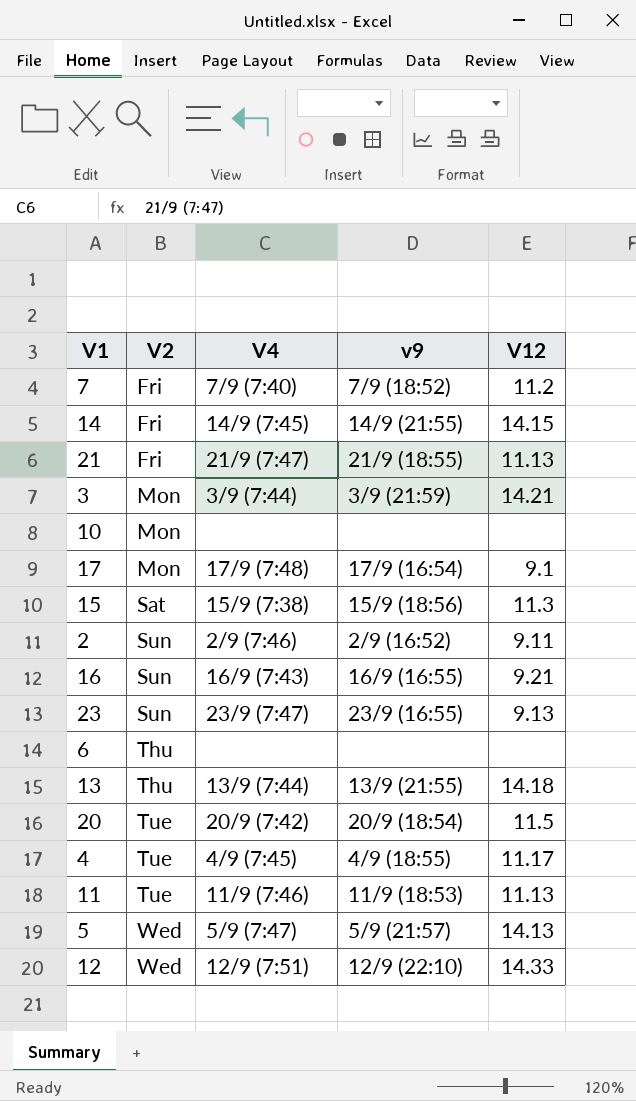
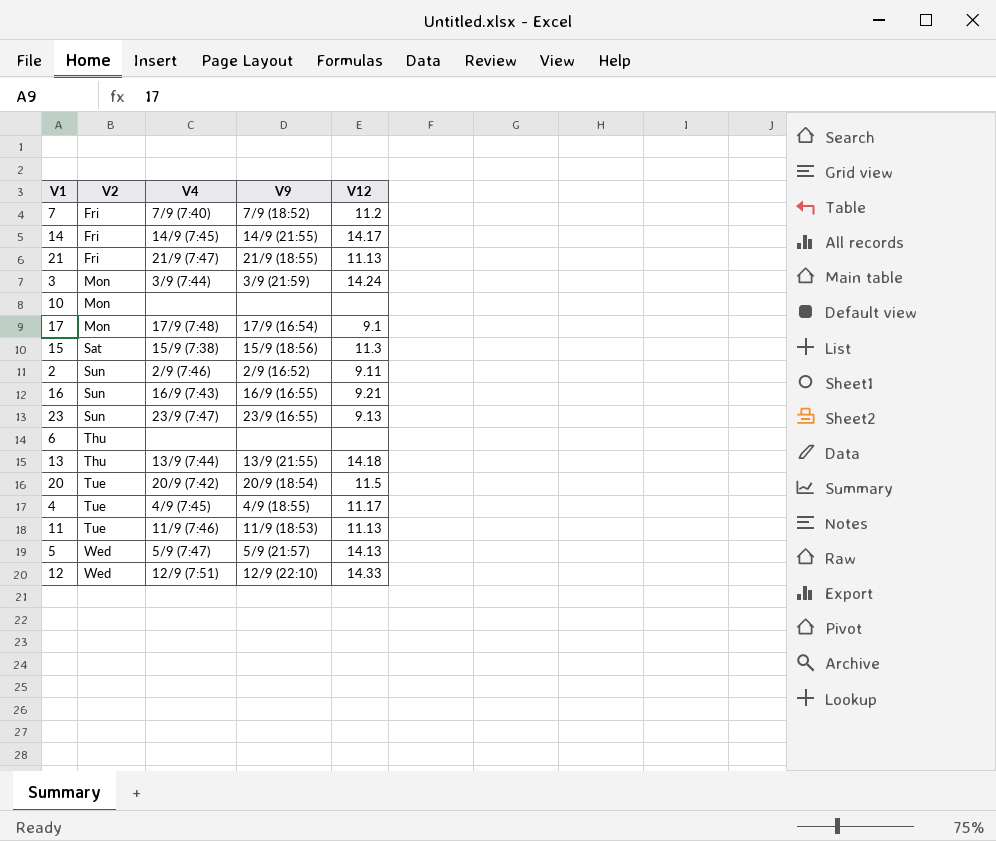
column name: v9 -> V9
14 | V12: 14.15 -> 14.17
3 | V12: 14.21 -> 14.24

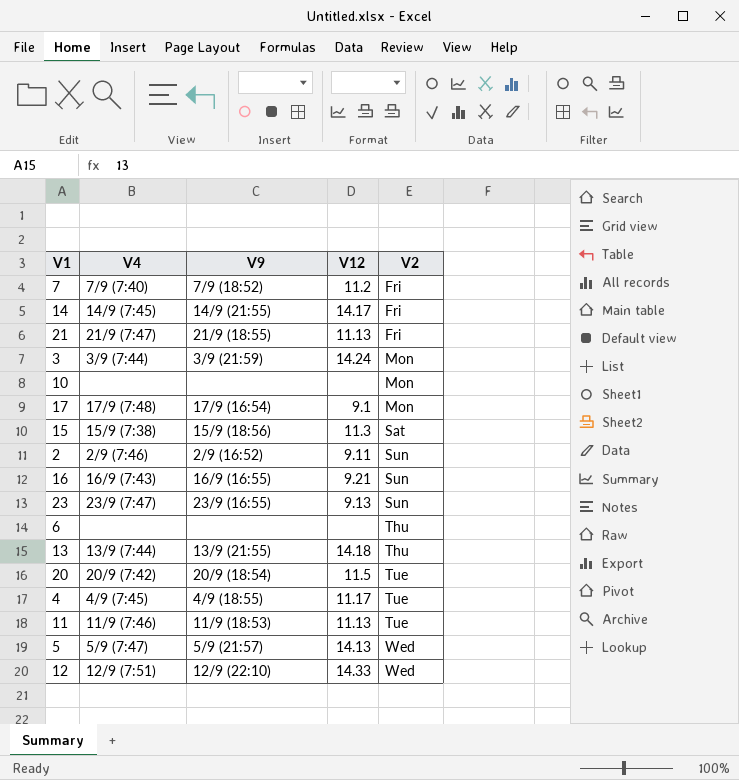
column V2 | position: 2 -> 5

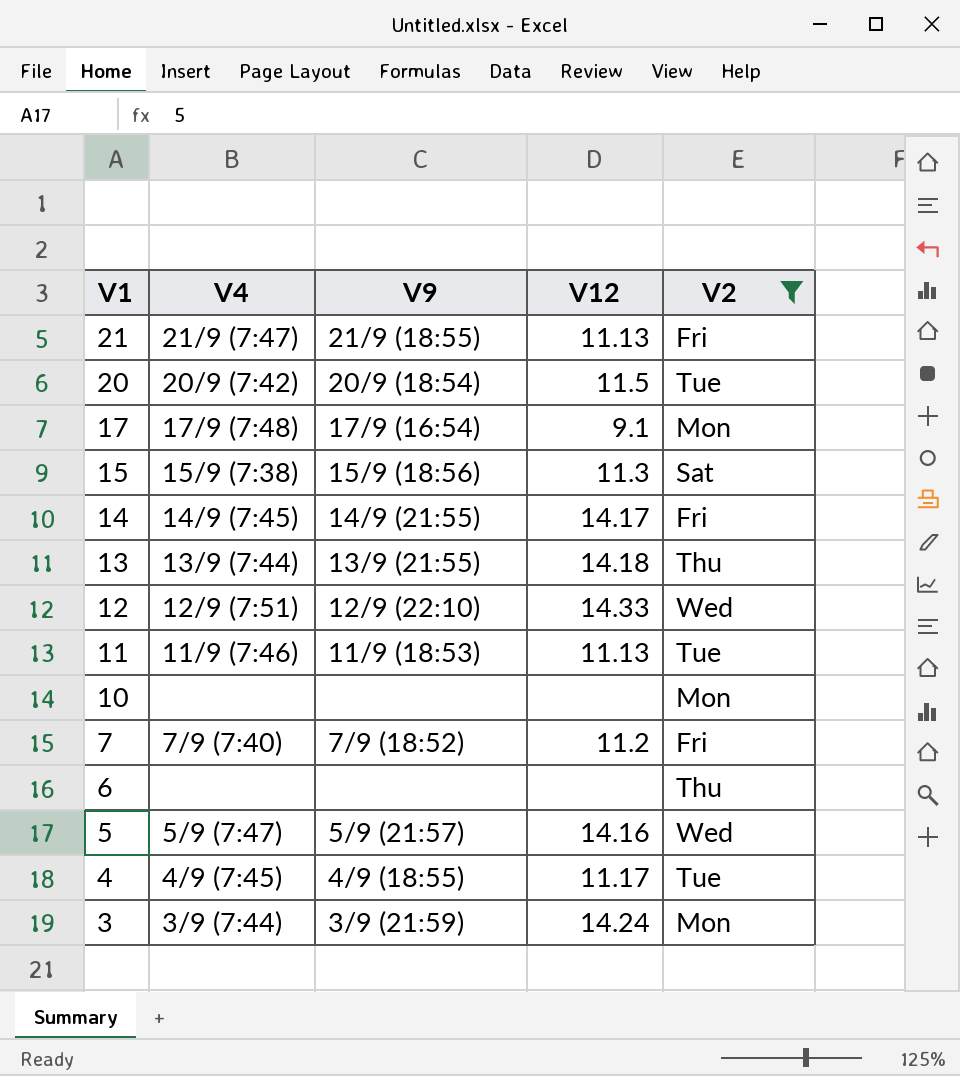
filter: none -> V2 != Sun
row order: V2 ascending -> V1 descending
5 | V12: 14.13 -> 14.16

